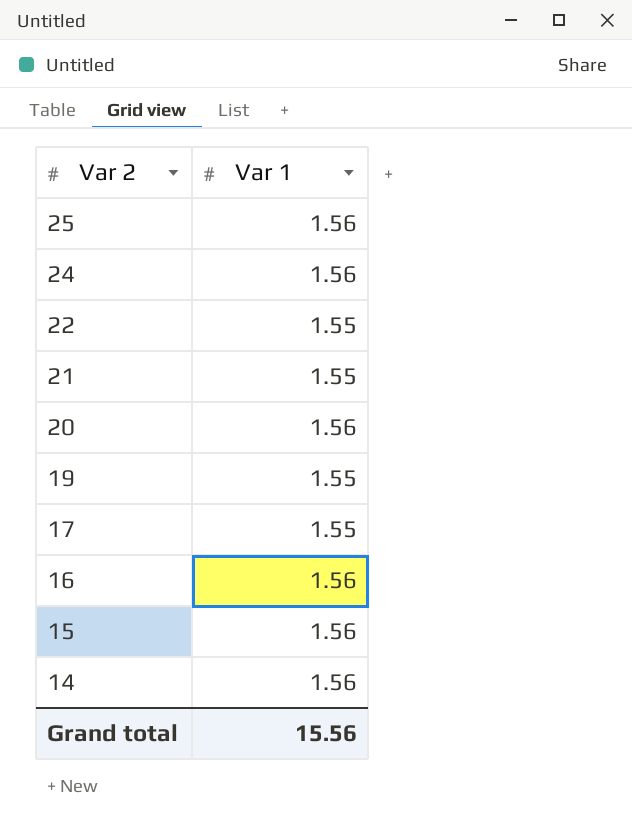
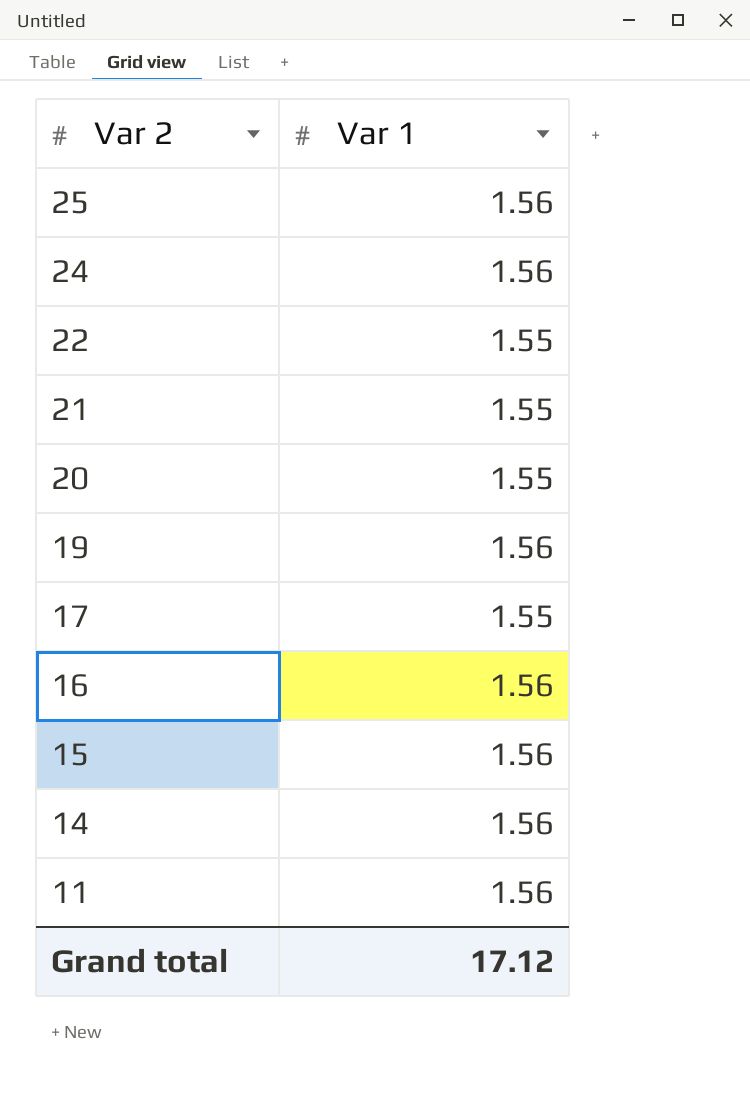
20 | Var 1: 1.56 -> 1.55
19 | Var 1: 1.55 -> 1.56
row 11: none -> 1.56
Grand total | Var 1: 15.56 -> 17.12

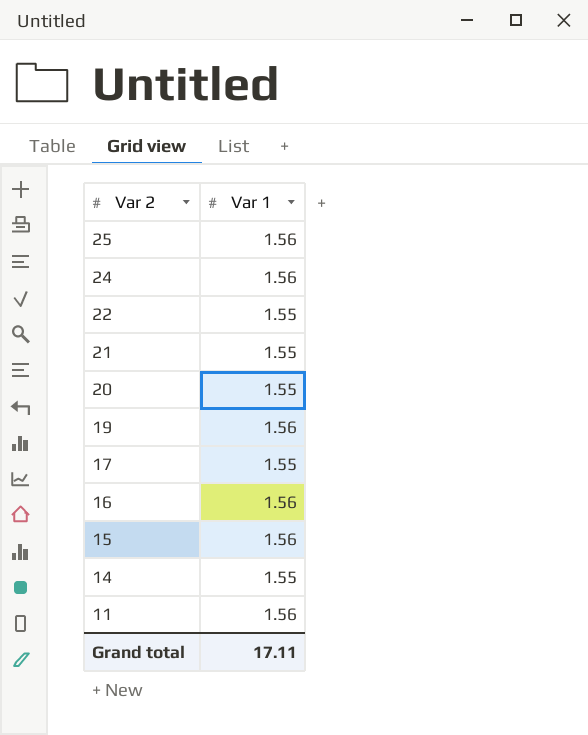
14 | Var 1: 1.56 -> 1.55
Grand total | Var 1: 17.12 -> 17.11

